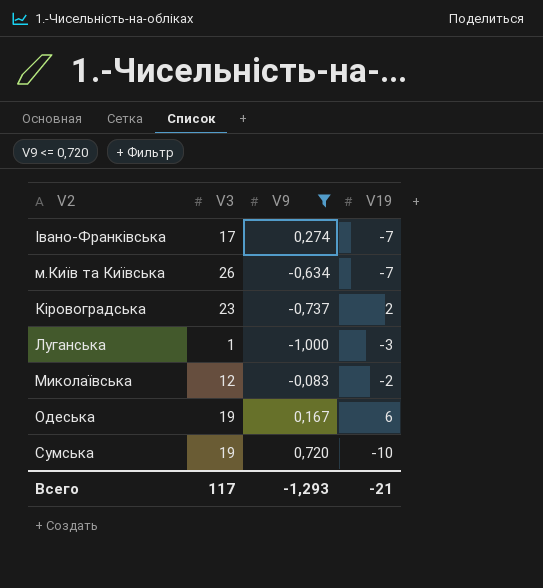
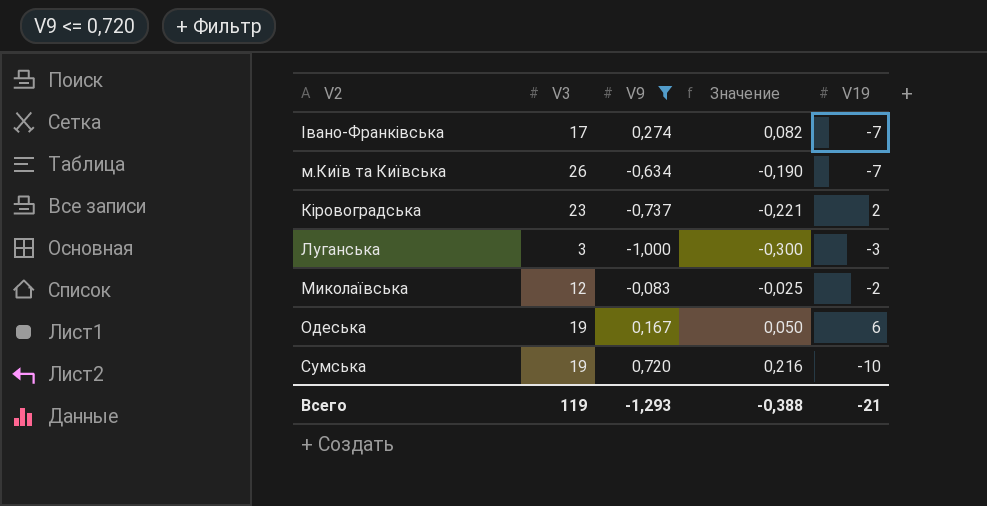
column Значение | formula: none -> [V9] * 0,3
Луганська | V3: 1 -> 3
Всего | V3: 117 -> 119

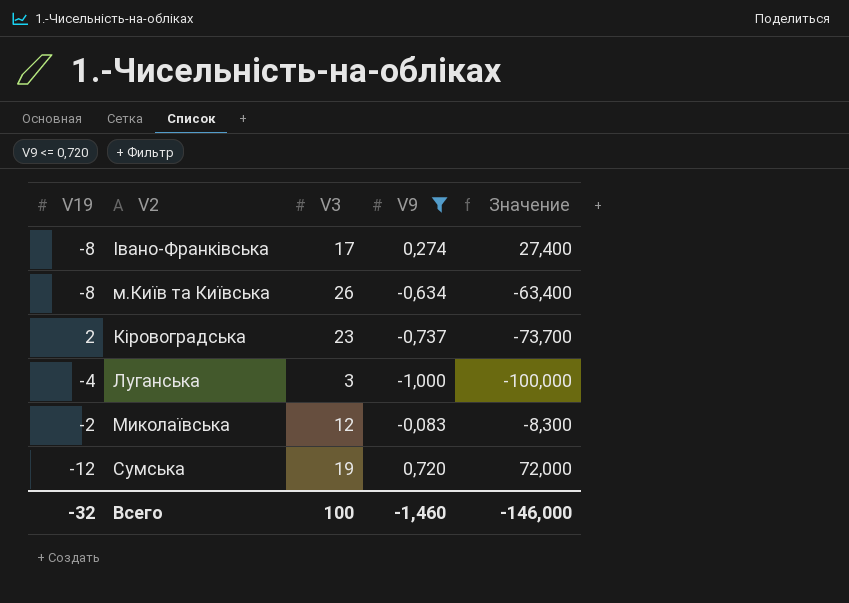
column V19 | position: 5 -> 1
column Значение | formula: [V9] * 0,3 -> [V9] * 100
row Одеська: 19 | 0,167 | 0,050 | 6 -> none
Івано-Франківська | V19: -7 -> -8
м.Київ та Київська | V19: -7 -> -8
Луганська | V19: -3 -> -4
Сумська | V19: -10 -> -12
Всего | V19: -21 -> -32
Всего | V3: 119 -> 100
Всего | V9: -1,293 -> -1,460
Всего | Значение: -0,388 -> -146,000

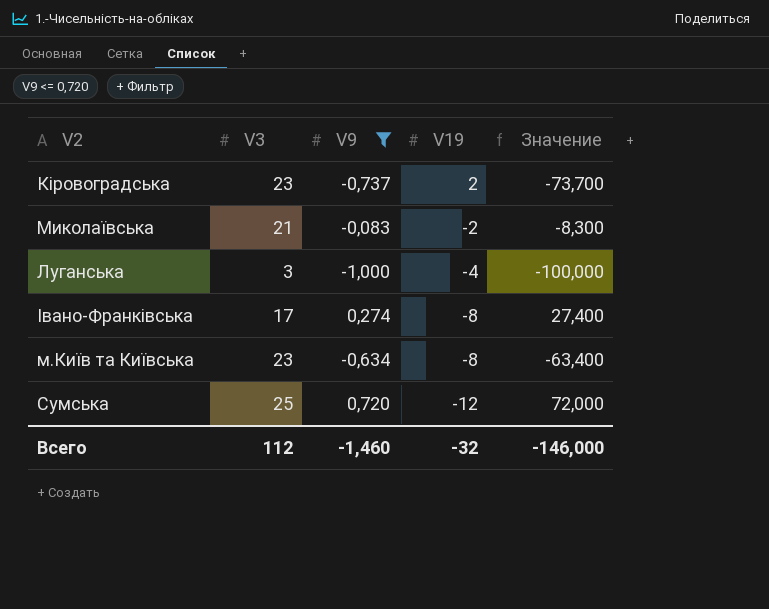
row order: none -> V19 descending
column V19 | position: 1 -> 4
Миколаївська | V3: 12 -> 21
м.Київ та Київська | V3: 26 -> 23
Сумська | V3: 19 -> 25
Всего | V3: 100 -> 112

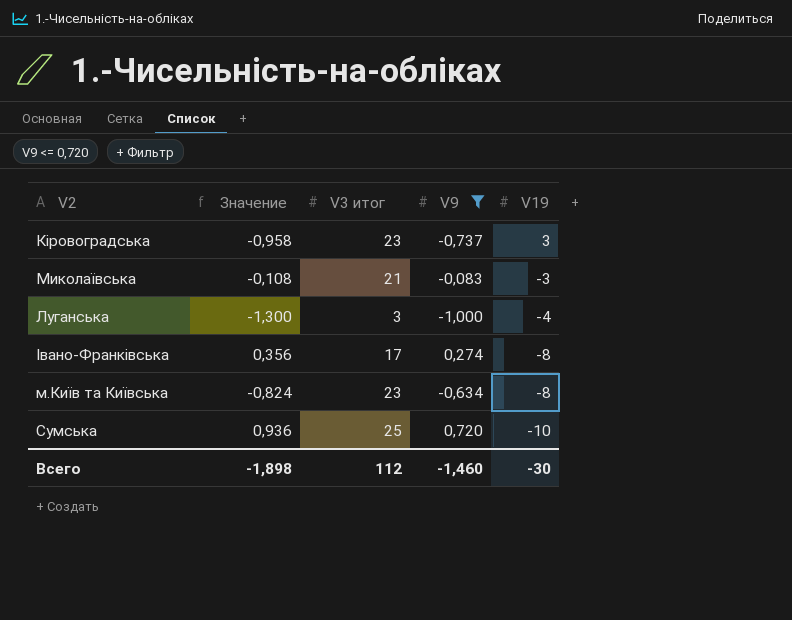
column Значение | formula: [V9] * 100 -> [V9] * 1,3
column Значение | position: 5 -> 2
column name: V3 -> V3 итог
Кіровоградська | V19: 2 -> 3
Миколаївська | V19: -2 -> -3
Сумська | V19: -12 -> -10
Всего | Значение: -146,000 -> -1,898
Всего | V19: -32 -> -30

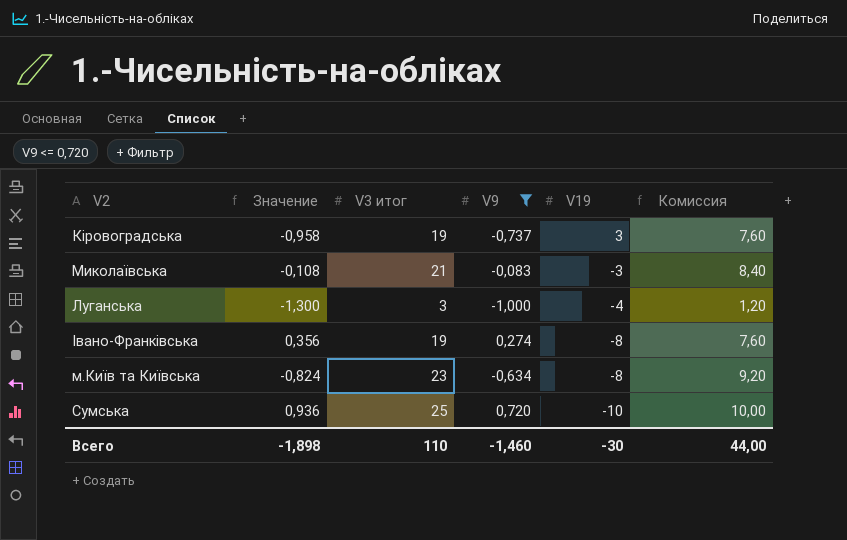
column Комиссия | formula: none -> [V3 итог] * 0,4
Кіровоградська | V3 итог: 23 -> 19
Івано-Франківська | V3 итог: 17 -> 19
Всего | V3 итог: 112 -> 110

